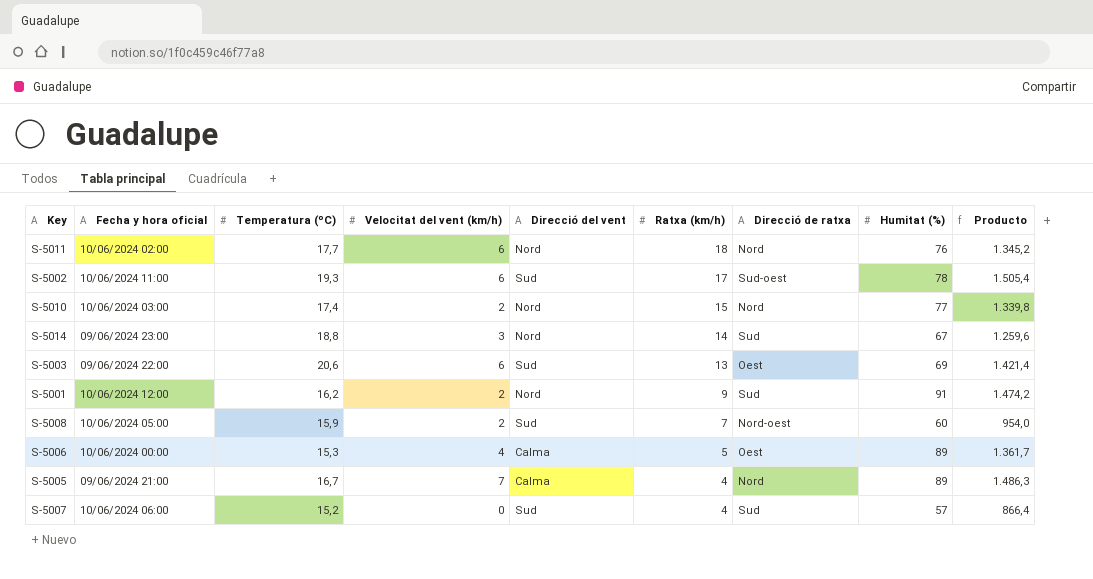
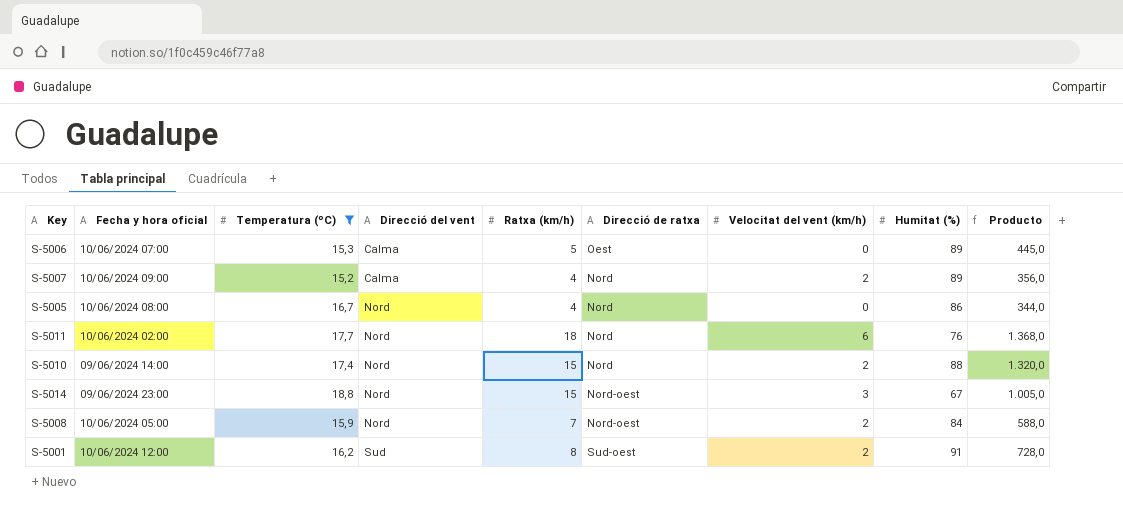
filter: none -> Temperatura (ºC) <= 18,8
row order: Ratxa (km/h) descending -> Direcció del vent ascending
column Velocitat del vent (km/h) | position: 4 -> 7
column Producto | formula: [Temperatura (ºC)] * [Humitat (%)] -> [Ratxa (km/h)] * [Humitat (%)]
S-5006 | Fecha y hora oficial: 10/06/2024 00:00 -> 10/06/2024 07:00
S-5006 | Velocitat del vent (km/h): 4 -> 0
S-5007 | Fecha y hora oficial: 10/06/2024 06:00 -> 10/06/2024 09:00
S-5007 | Direcció del vent: Sud -> Calma
S-5007 | Direcció de ratxa: Sud -> Nord
S-5007 | Velocitat del vent (km/h): 0 -> 2
S-5007 | Humitat (%): 57 -> 89
S-5005 | Fecha y hora oficial: 09/06/2024 21:00 -> 10/06/2024 08:00
S-5005 | Direcció del vent: Calma -> Nord
S-5005 | Velocitat del vent (km/h): 7 -> 0
S-5005 | Humitat (%): 89 -> 86
S-5010 | Fecha y hora oficial: 10/06/2024 03:00 -> 09/06/2024 14:00
S-5010 | Humitat (%): 77 -> 88
S-5014 | Ratxa (km/h): 14 -> 15
S-5014 | Direcció de ratxa: Sud -> Nord-oest
S-5008 | Direcció del vent: Sud -> Nord
S-5008 | Humitat (%): 60 -> 84
S-5001 | Direcció del vent: Nord -> Sud
S-5001 | Ratxa (km/h): 9 -> 8
S-5001 | Direcció de ratxa: Sud -> Sud-oest

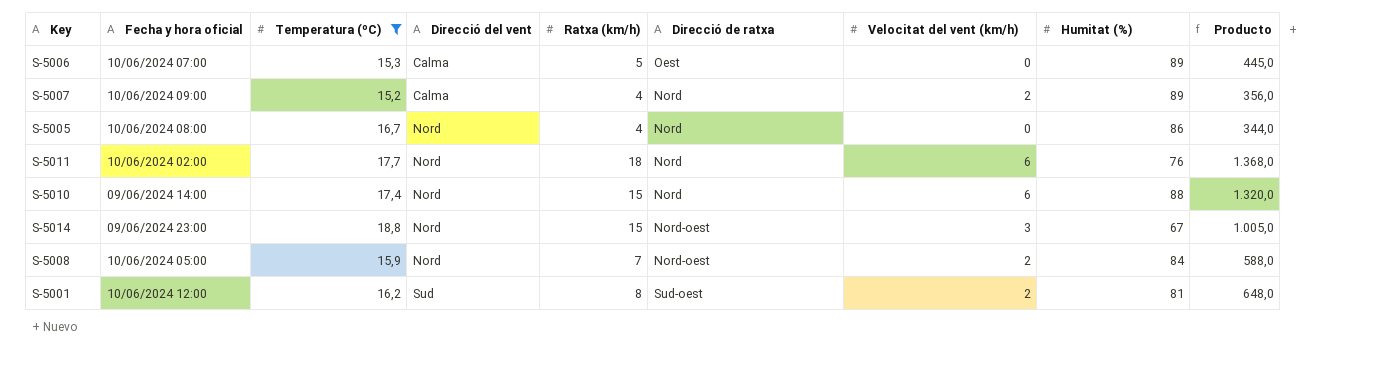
S-5010 | Velocitat del vent (km/h): 2 -> 6
S-5001 | Humitat (%): 91 -> 81
S-5001 | Producto: 728,0 -> 648,0

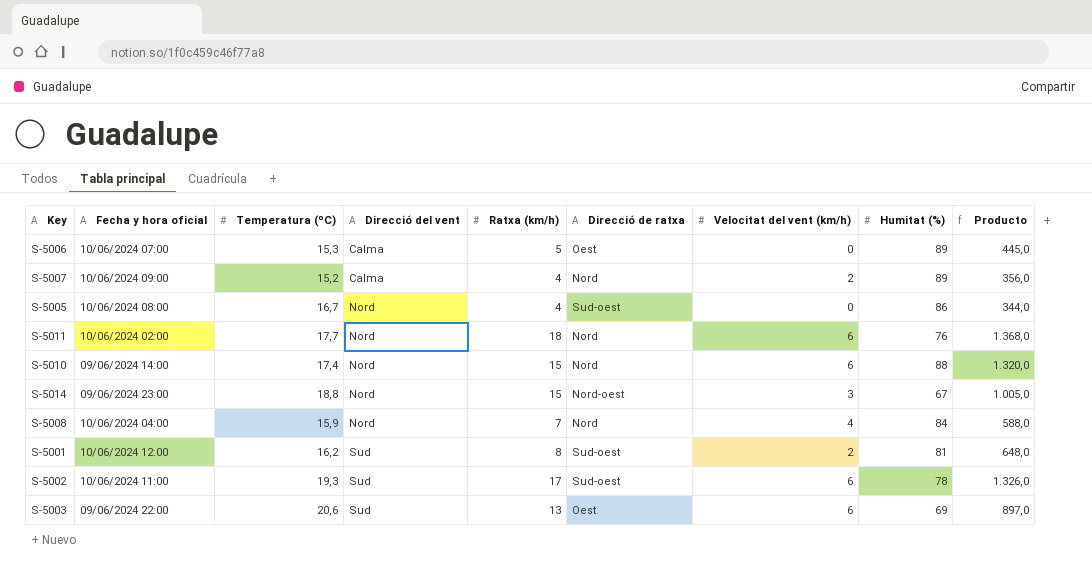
filter: Temperatura (ºC) <= 18,8 -> none
S-5005 | Direcció de ratxa: Nord -> Sud-oest
S-5008 | Fecha y hora oficial: 10/06/2024 05:00 -> 10/06/2024 04:00
S-5008 | Direcció de ratxa: Nord-oest -> Nord
S-5008 | Velocitat del vent (km/h): 2 -> 4

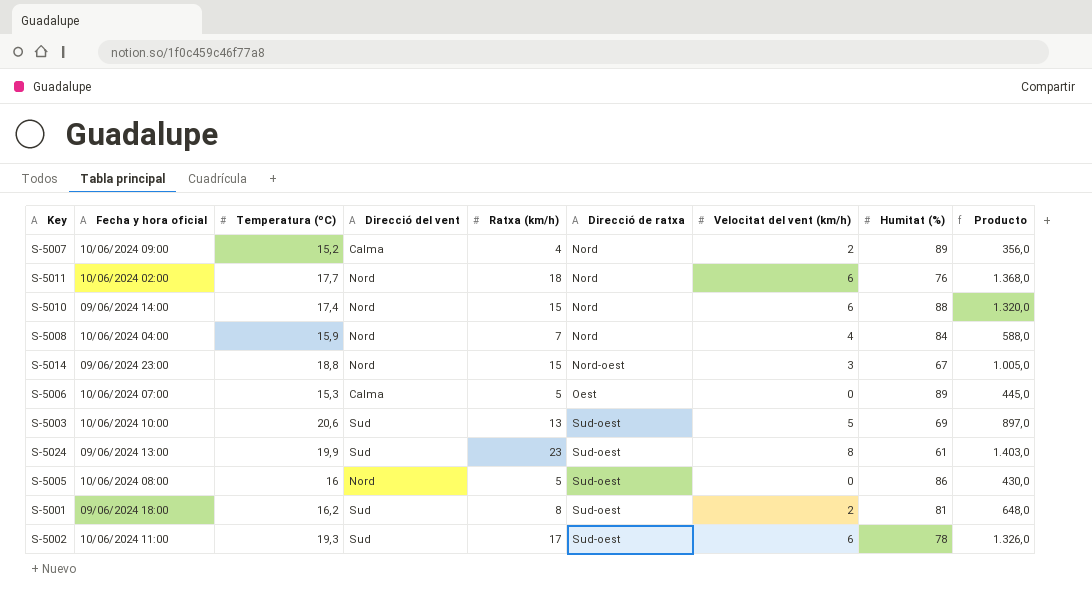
row order: Direcció del vent ascending -> Direcció de ratxa ascending
S-5003 | Fecha y hora oficial: 09/06/2024 22:00 -> 10/06/2024 10:00
S-5003 | Direcció de ratxa: Oest -> Sud-oest
S-5003 | Velocitat del vent (km/h): 6 -> 5
row S-5024: none -> 09/06/2024 13:00 | 19,9 | Sud | 23 | Sud-oest | 8 | 61 | 1.403,0
S-5005 | Temperatura (ºC): 16,7 -> 16
S-5005 | Ratxa (km/h): 4 -> 5
S-5005 | Producto: 344,0 -> 430,0
S-5001 | Fecha y hora oficial: 10/06/2024 12:00 -> 09/06/2024 18:00

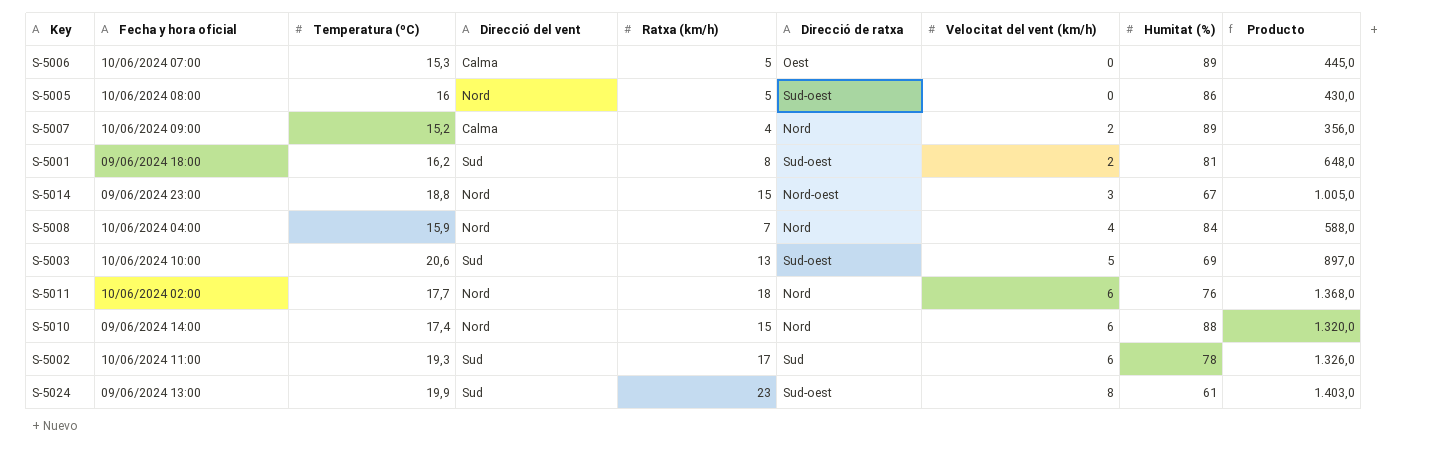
row order: Direcció de ratxa ascending -> Velocitat del vent (km/h) ascending
S-5002 | Direcció de ratxa: Sud-oest -> Sud

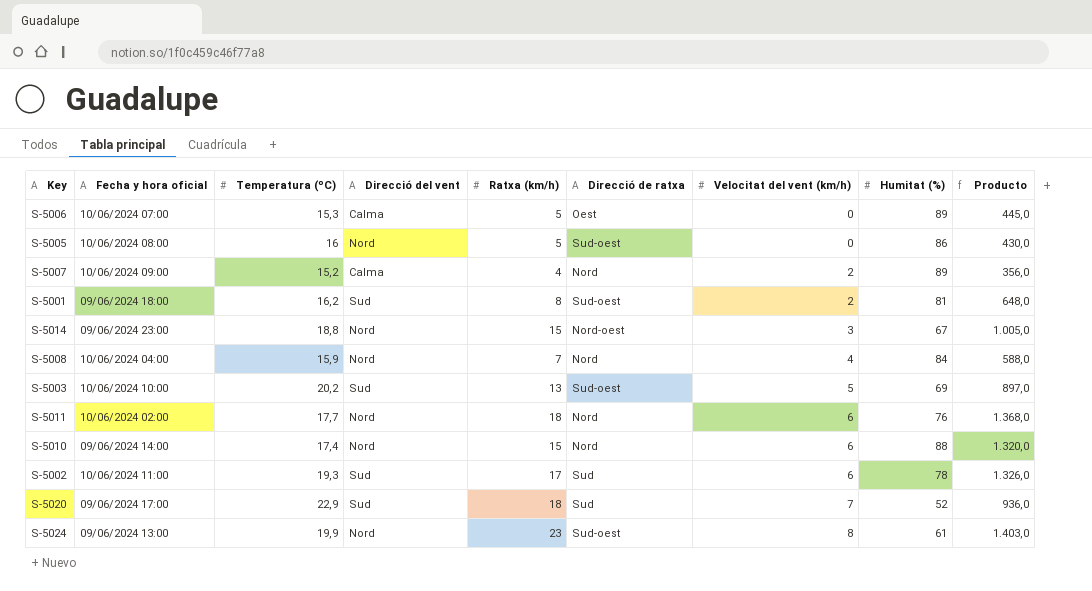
S-5003 | Temperatura (ºC): 20,6 -> 20,2
row S-5020: none -> 09/06/2024 17:00 | 22,9 | Sud | 18 | Sud | 7 | 52 | 936,0
S-5024 | Direcció del vent: Sud -> Nord

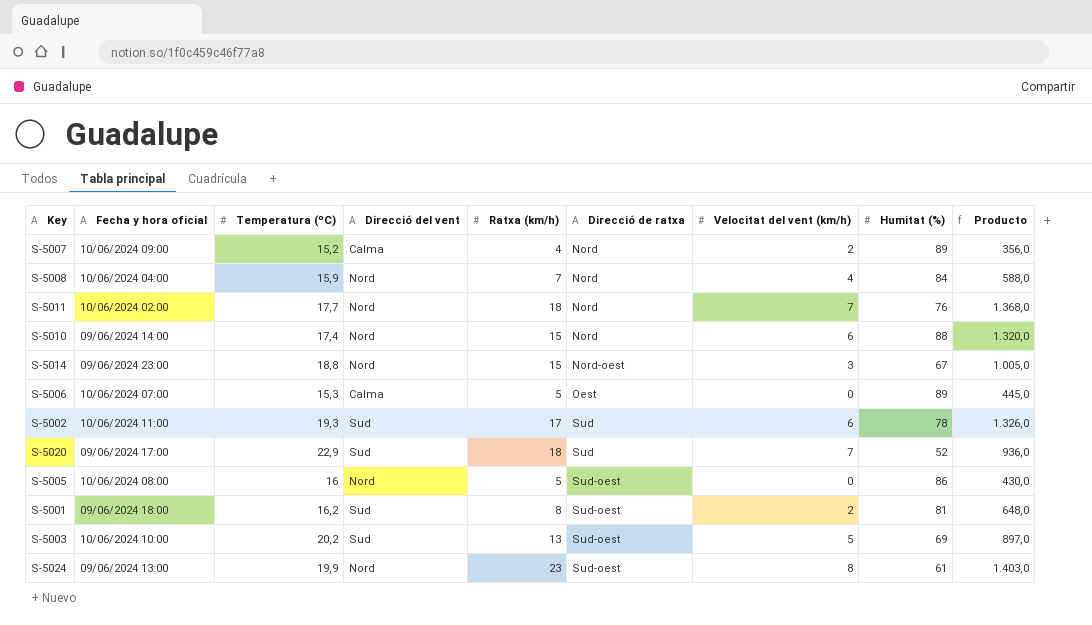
row order: Velocitat del vent (km/h) ascending -> Direcció de ratxa ascending
S-5011 | Velocitat del vent (km/h): 6 -> 7

